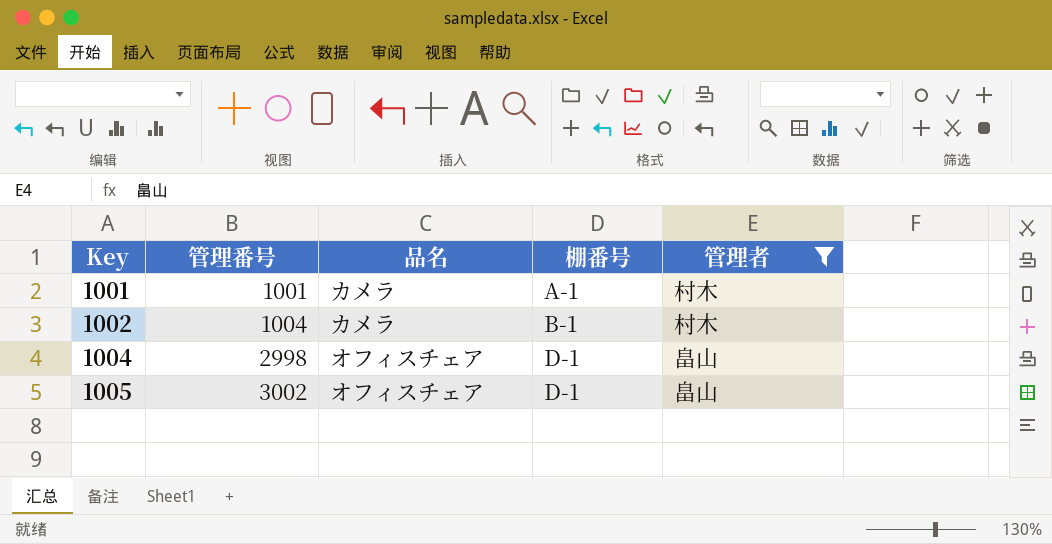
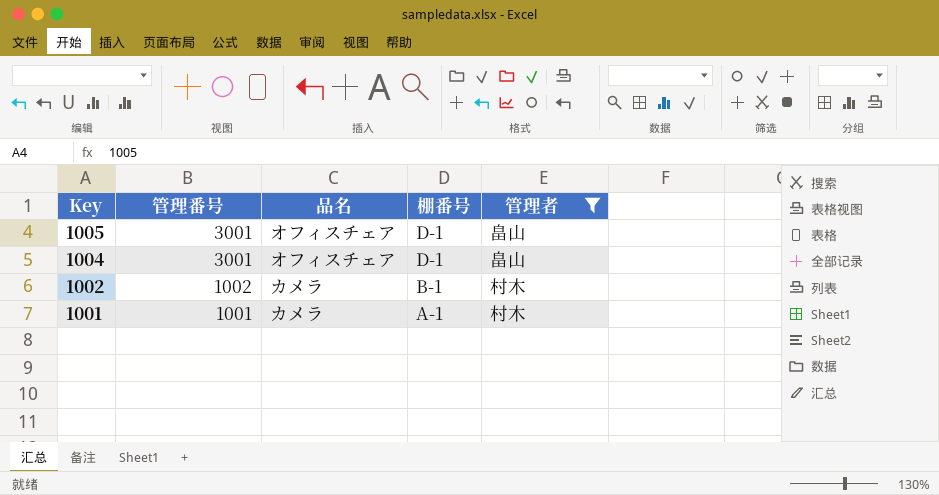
row order: Key ascending -> Key descending
1005 | 管理番号: 3002 -> 3001
1004 | 管理番号: 2998 -> 3001
1002 | 管理番号: 1004 -> 1002

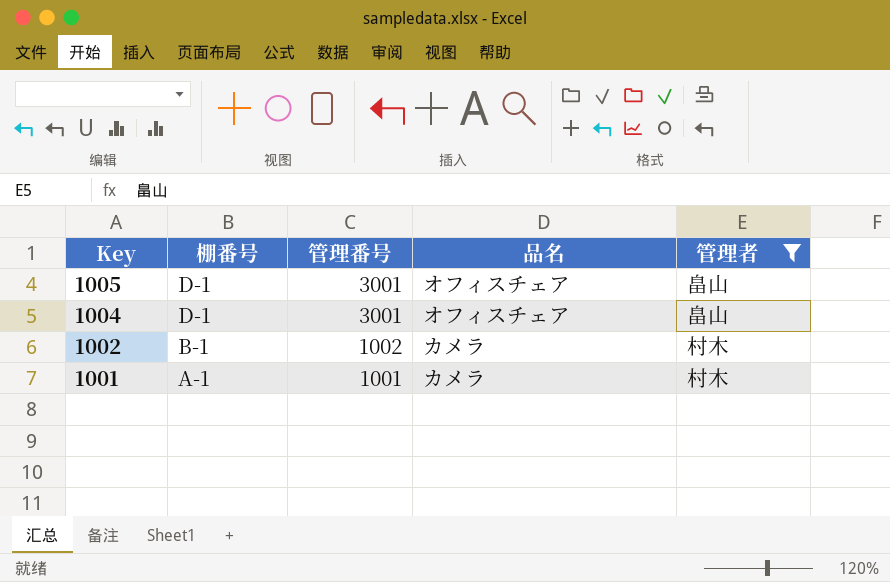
column 棚番号 | position: 4 -> 2

